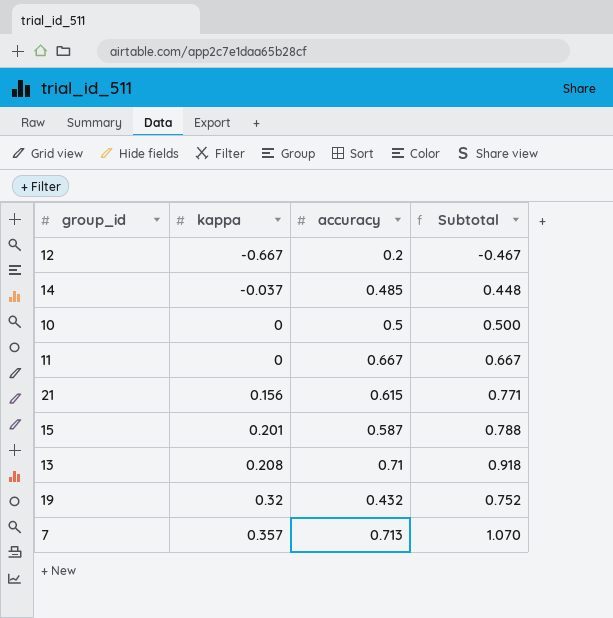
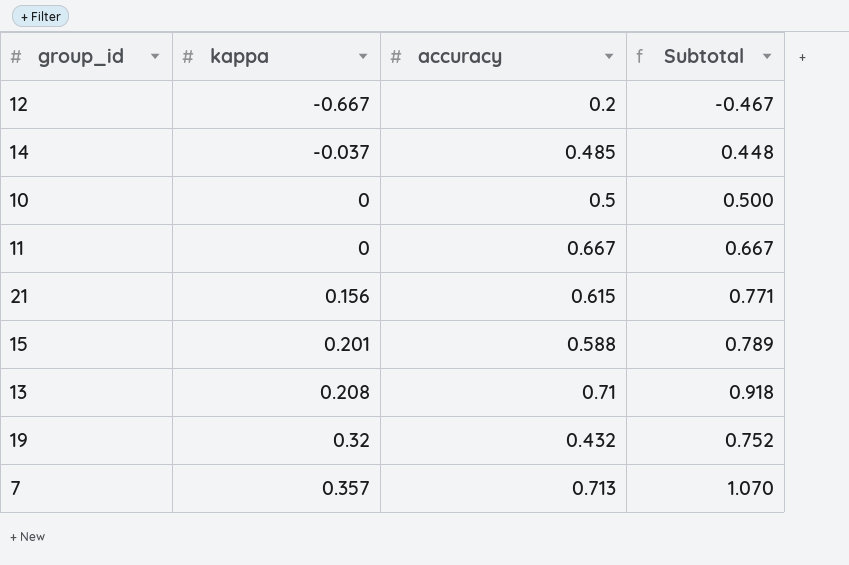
15 | accuracy: 0.587 -> 0.588
15 | Subtotal: 0.788 -> 0.789

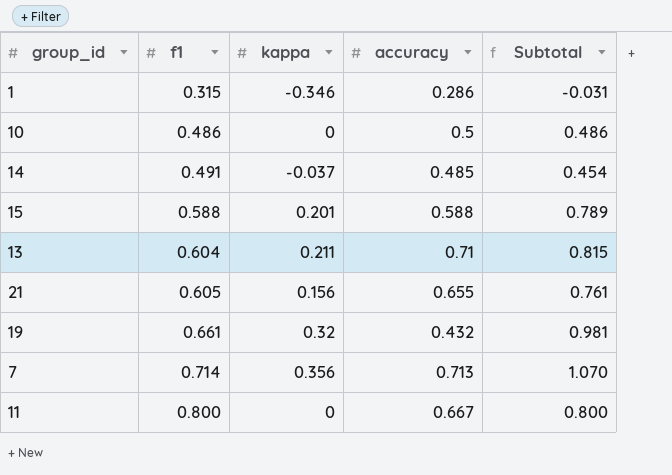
row order: kappa ascending -> f1 ascending
column f1 | position: none -> 2
column Subtotal | formula: [kappa] + [accuracy] -> [f1] + [kappa]
row 12: -0.667 | 0.2 | -0.467 -> none
row 1: none -> 0.315 | -0.346 | 0.286 | -0.031
13 | kappa: 0.208 -> 0.211
21 | accuracy: 0.615 -> 0.655
7 | kappa: 0.357 -> 0.356

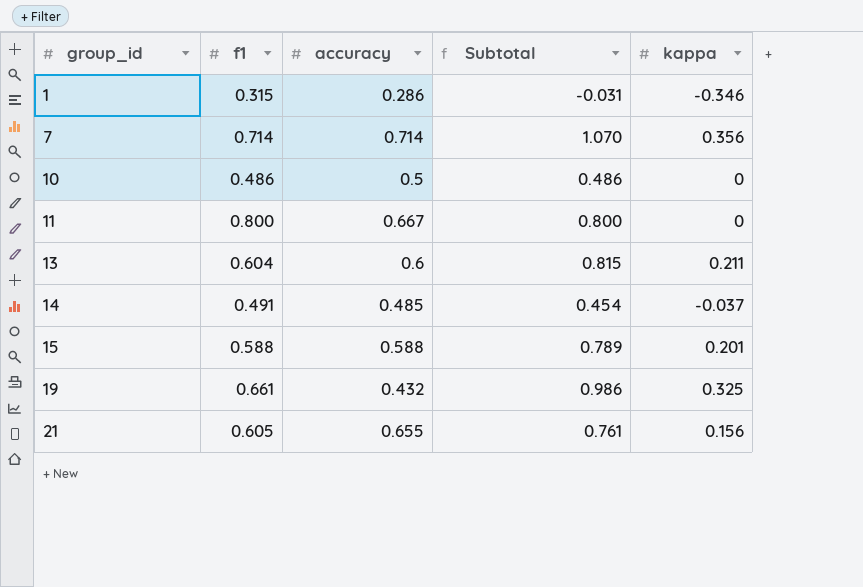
row order: f1 ascending -> group_id ascending
column kappa | position: 3 -> 5
7 | accuracy: 0.713 -> 0.714
13 | accuracy: 0.71 -> 0.6
19 | Subtotal: 0.981 -> 0.986
19 | kappa: 0.32 -> 0.325

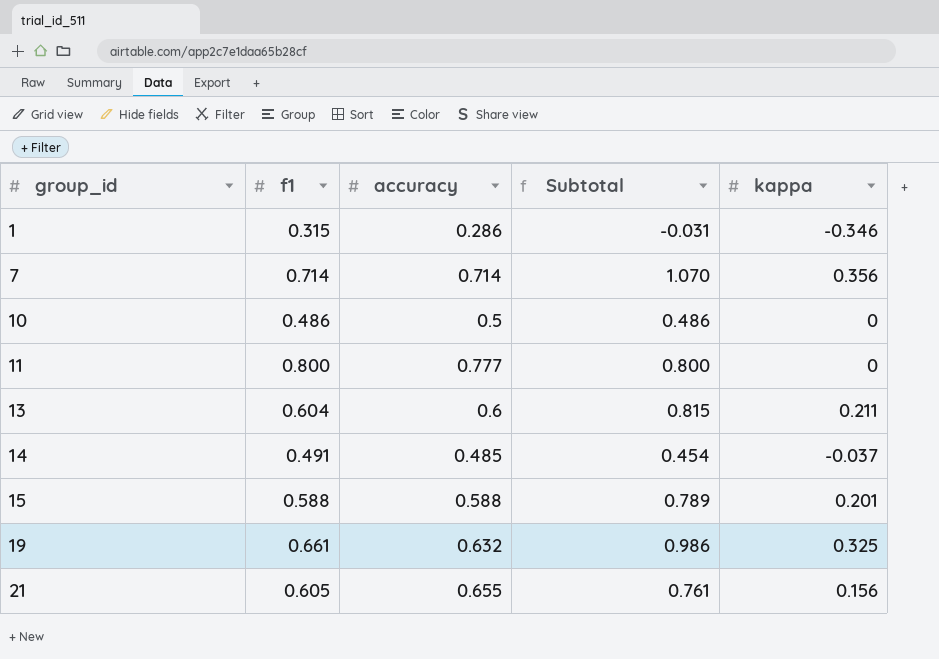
11 | accuracy: 0.667 -> 0.777
19 | accuracy: 0.432 -> 0.632

